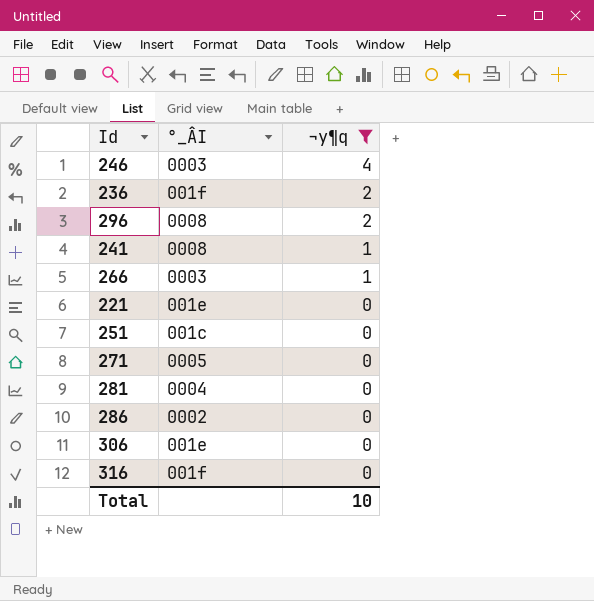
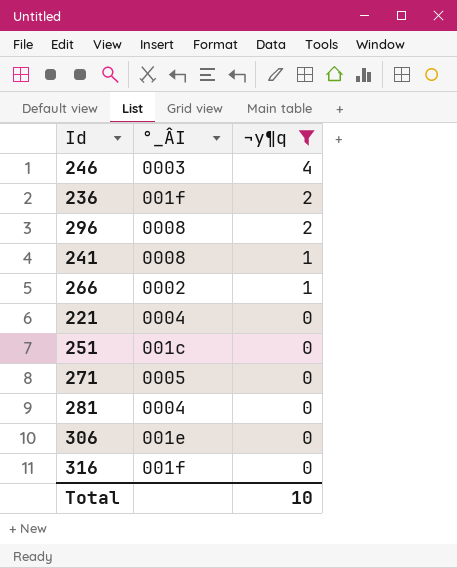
row 286: 0002 | 0 -> none
266 | °_ÂI: 0003 -> 0002
221 | °_ÂI: 001e -> 0004

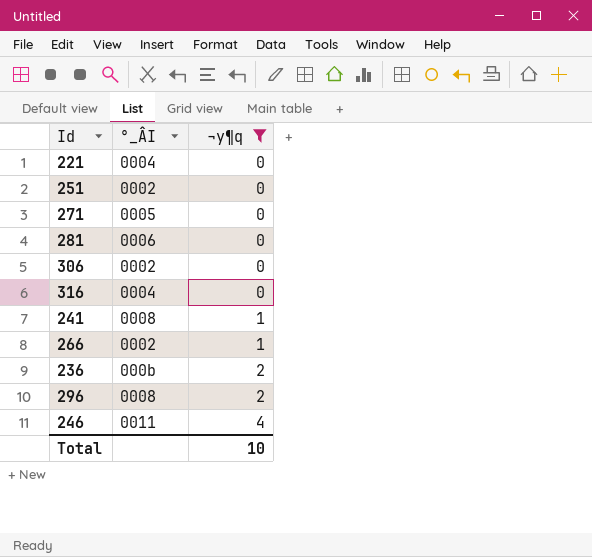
row order: ¬y¶q descending -> ¬y¶q ascending
251 | °_ÂI: 001c -> 0002
281 | °_ÂI: 0004 -> 0006
306 | °_ÂI: 001e -> 0002
316 | °_ÂI: 001f -> 0004
236 | °_ÂI: 001f -> 000b
246 | °_ÂI: 0003 -> 0011

